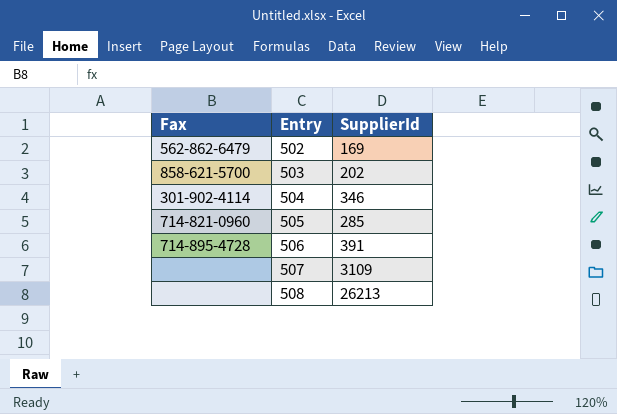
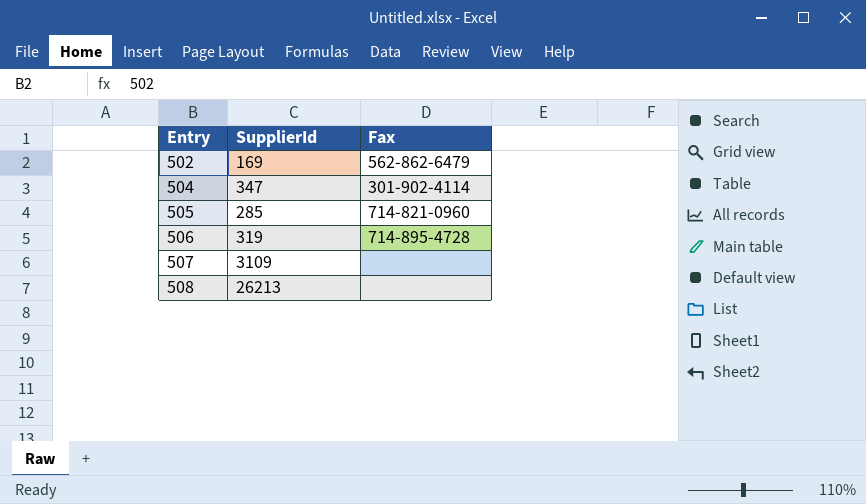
column Fax | position: 1 -> 3
row 503: 858-621-5700 | 202 -> none
504 | SupplierId: 346 -> 347
506 | SupplierId: 391 -> 319

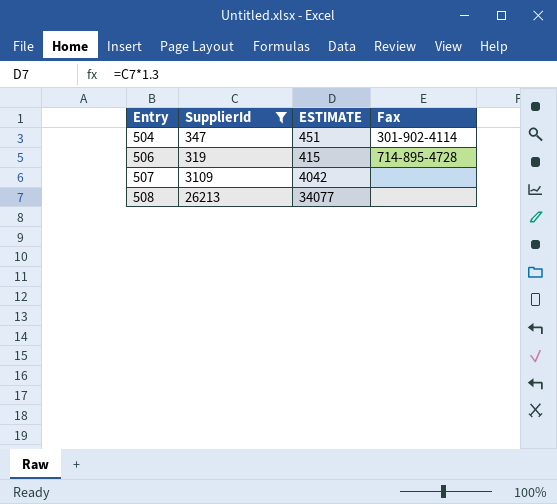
filter: none -> SupplierId >= 319
column ESTIMATE | formula: none -> [SupplierId] * 1.3

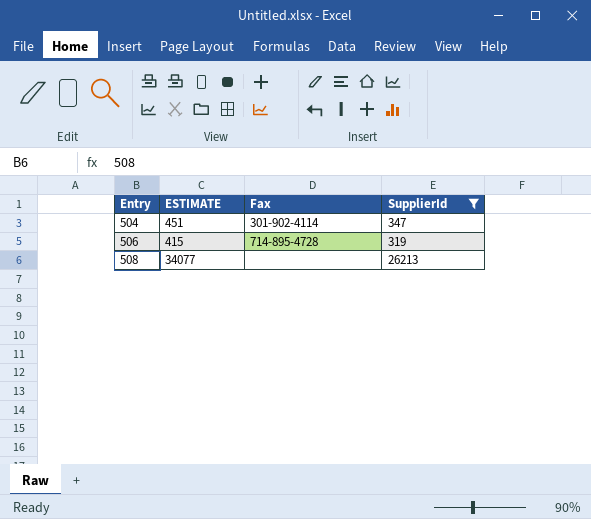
column SupplierId | position: 2 -> 4
row 507: 3109 | 4042 | none -> none

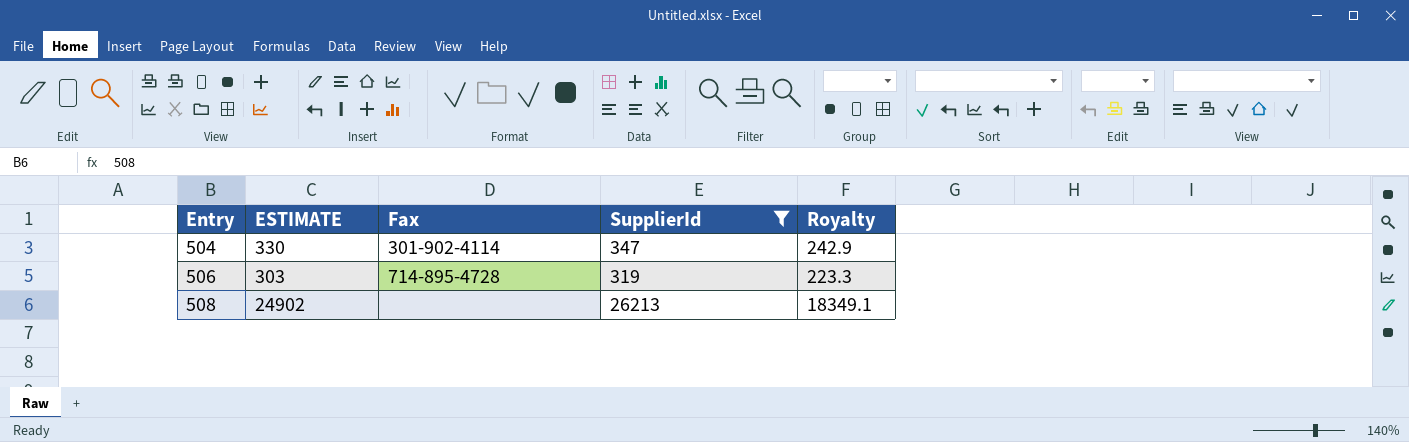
column ESTIMATE | formula: [SupplierId] * 1.3 -> [SupplierId] * 0.95
column Royalty | formula: none -> [SupplierId] * 0.7

